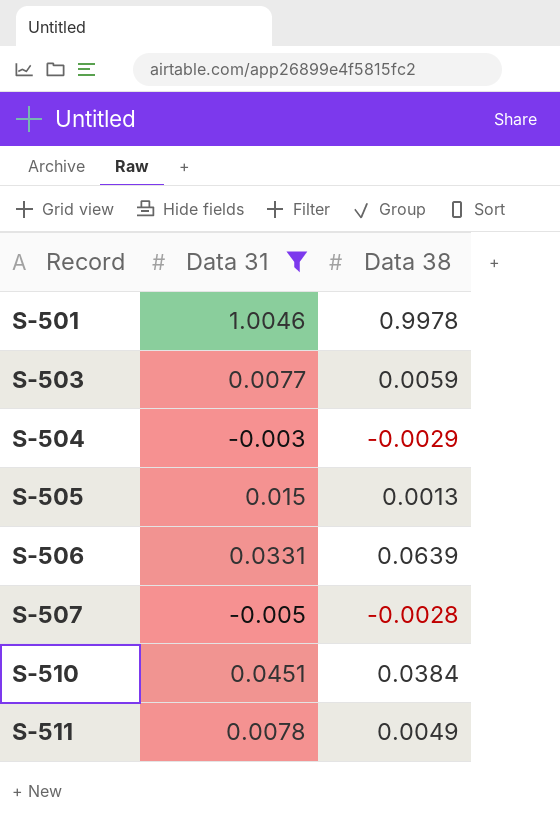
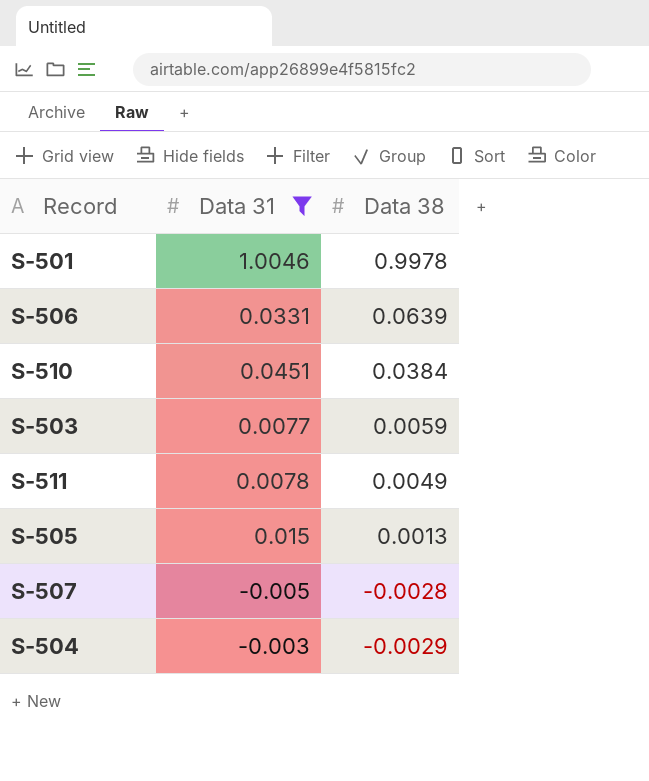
row order: Record ascending -> Data 38 descending

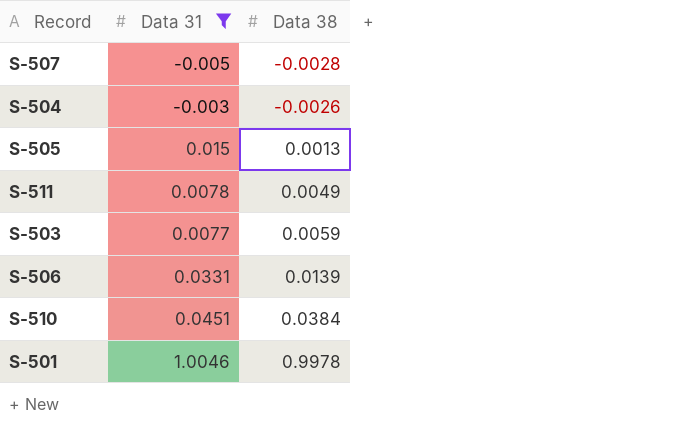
row order: Data 38 descending -> Data 38 ascending
S-504 | Data 38: -0.0029 -> -0.0026
S-506 | Data 38: 0.0639 -> 0.0139

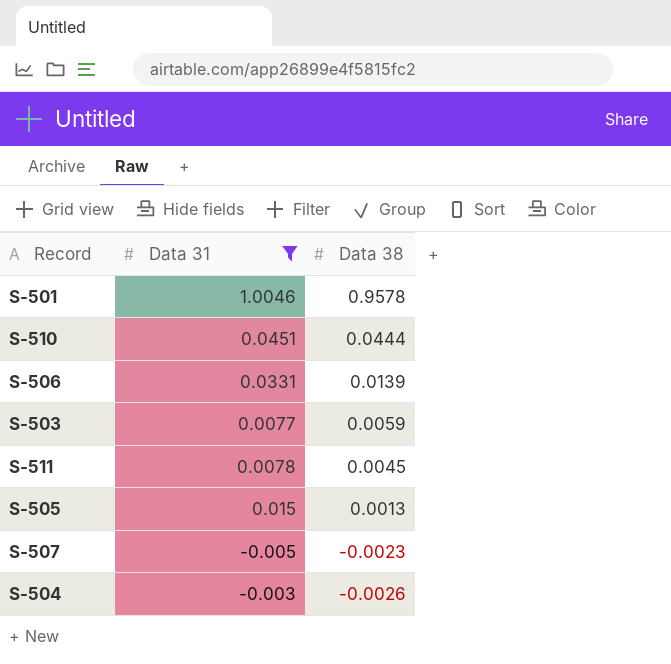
row order: Data 38 ascending -> Data 38 descending
S-501 | Data 38: 0.9978 -> 0.9578
S-510 | Data 38: 0.0384 -> 0.0444
S-511 | Data 38: 0.0049 -> 0.0045
S-507 | Data 38: -0.0028 -> -0.0023

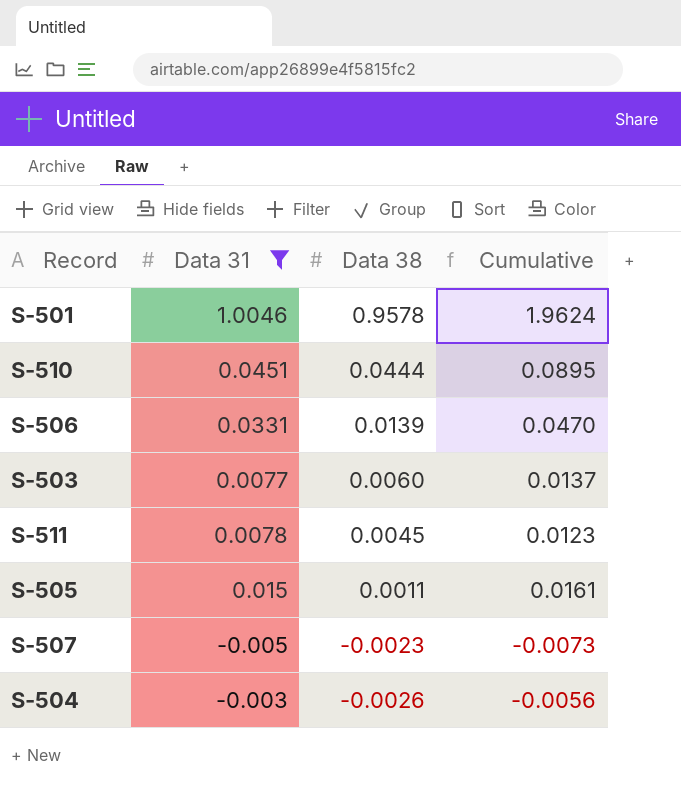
column Cumulative | formula: none -> [Data 31] + [Data 38]
S-503 | Data 38: 0.0059 -> 0.0060
S-505 | Data 38: 0.0013 -> 0.0011

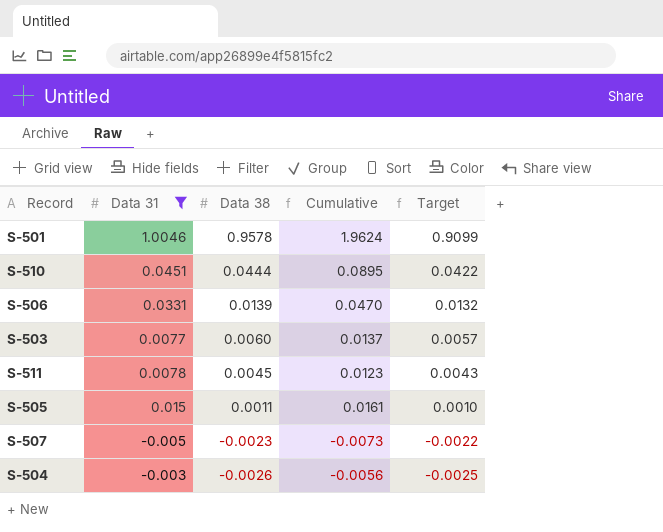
column Target | formula: none -> [Data 38] * 0.95

